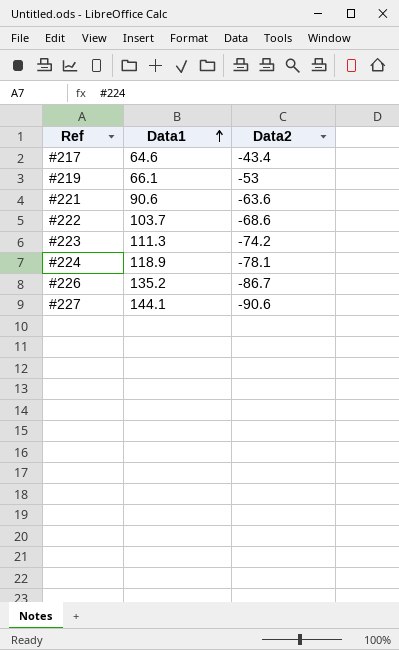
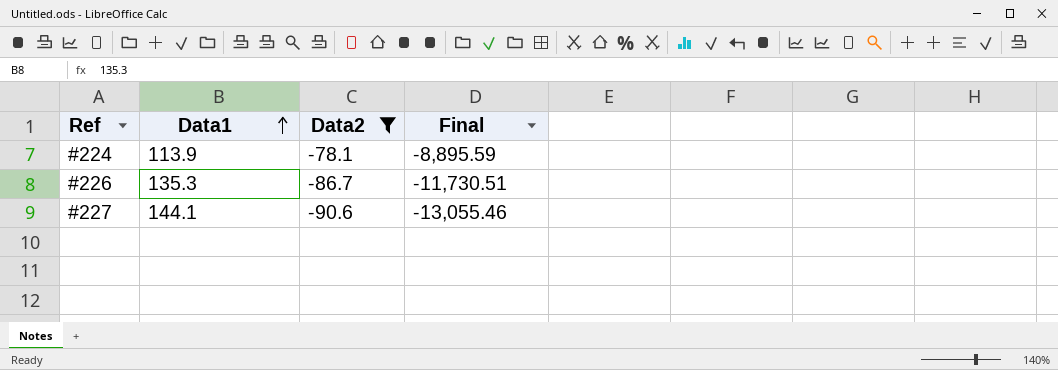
filter: none -> Data2 <= -78.1
column Final | formula: none -> [Data1] * [Data2]
#224 | Data1: 118.9 -> 113.9
#226 | Data1: 135.2 -> 135.3

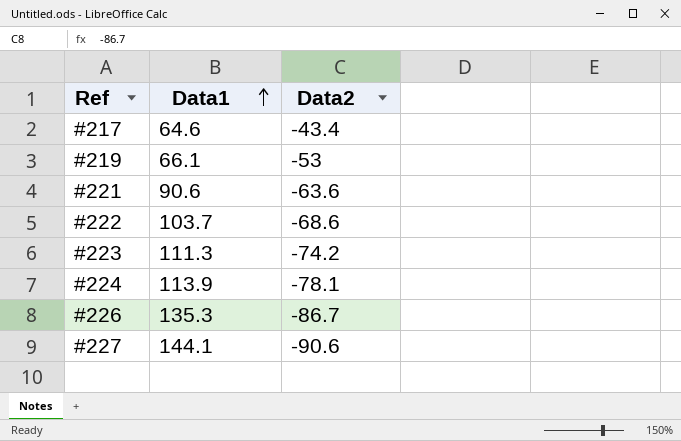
filter: Data2 <= -78.1 -> none
column Final | formula: [Data1] * [Data2] -> none

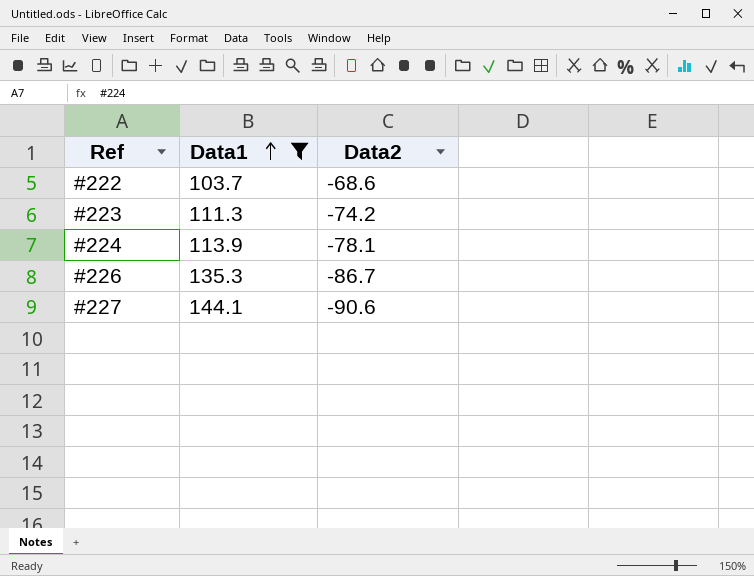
filter: none -> Data1 >= 103.7

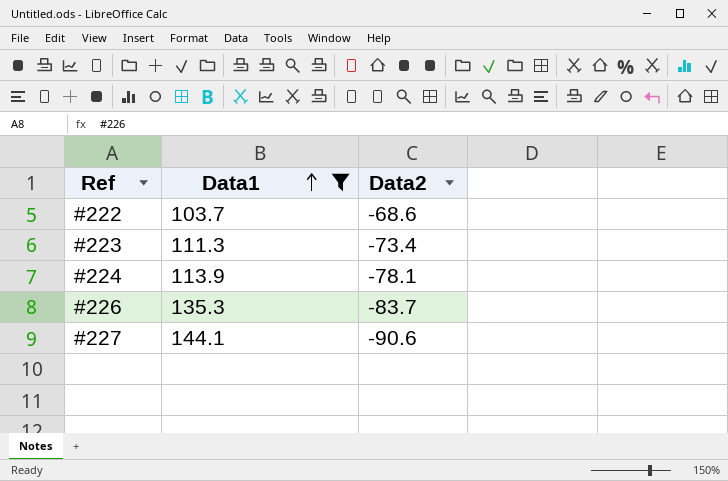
#223 | Data2: -74.2 -> -73.4
#226 | Data2: -86.7 -> -83.7

